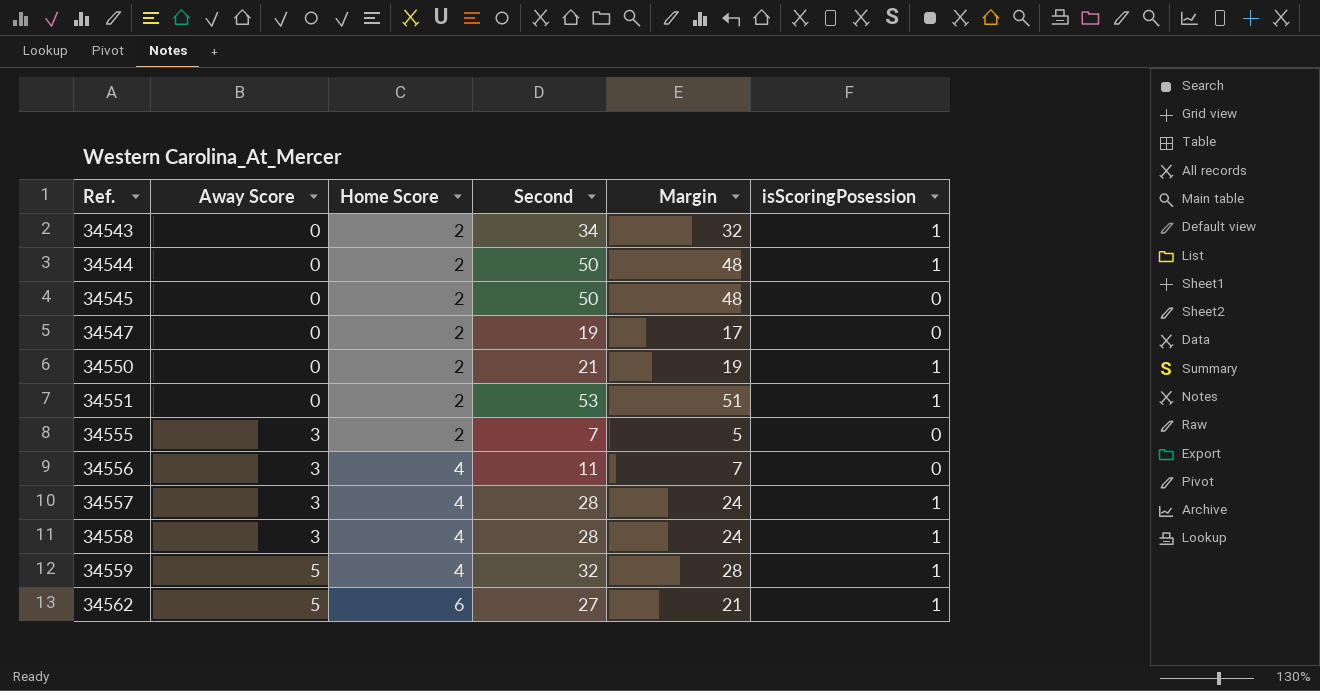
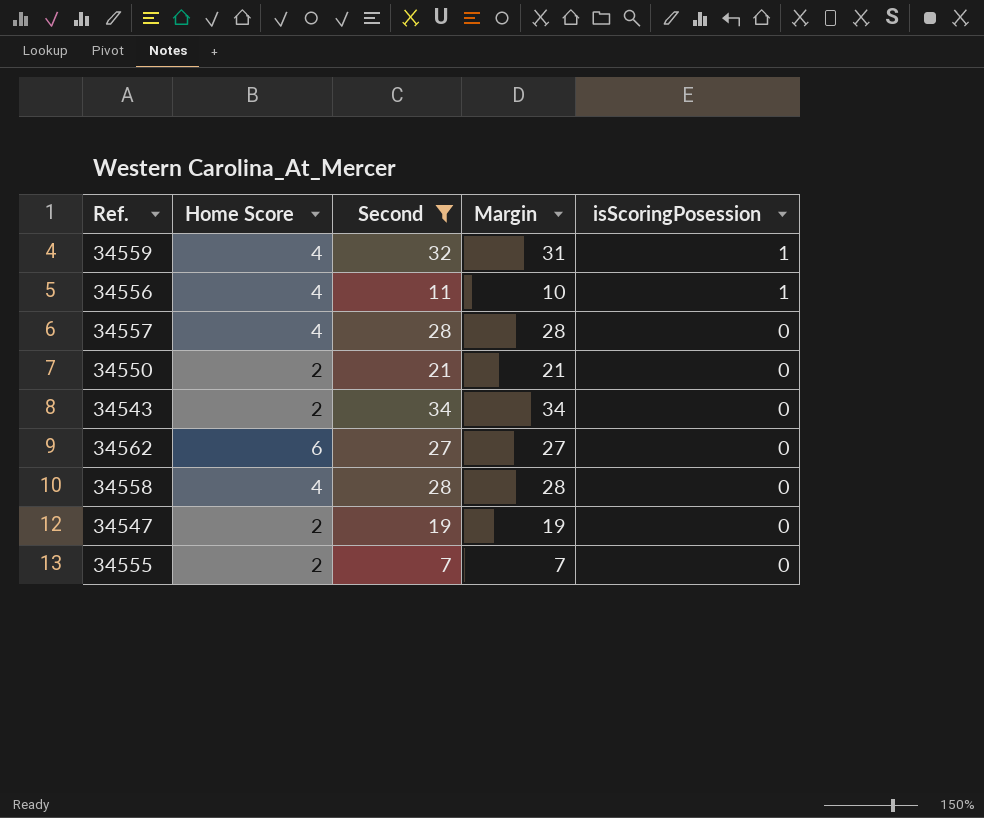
filter: none -> Second <= 34
row order: Ref. ascending -> isScoringPosession descending
column Away Score | position: 2 -> none
column Margin | formula: [Second] - [Home Score] -> [Second] - [isScoringPosession]
34556 | isScoringPosession: 0 -> 1
34557 | isScoringPosession: 1 -> 0
34550 | isScoringPosession: 1 -> 0
34543 | isScoringPosession: 1 -> 0
34562 | isScoringPosession: 1 -> 0
34558 | isScoringPosession: 1 -> 0

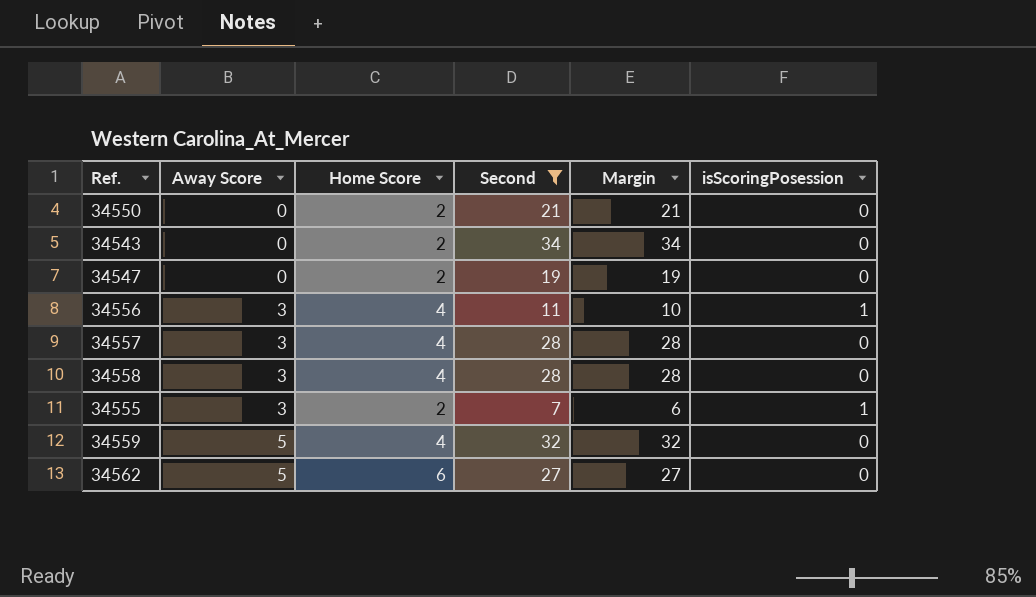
row order: isScoringPosession descending -> Away Score ascending
column Away Score | position: none -> 2
34555 | Margin: 7 -> 6
34555 | isScoringPosession: 0 -> 1
34559 | Margin: 31 -> 32
34559 | isScoringPosession: 1 -> 0

